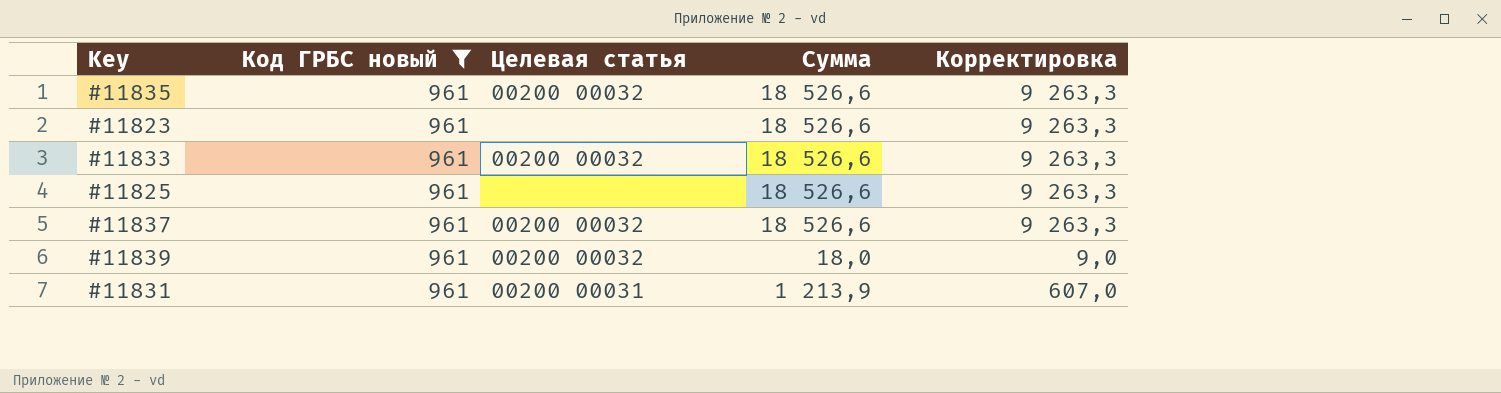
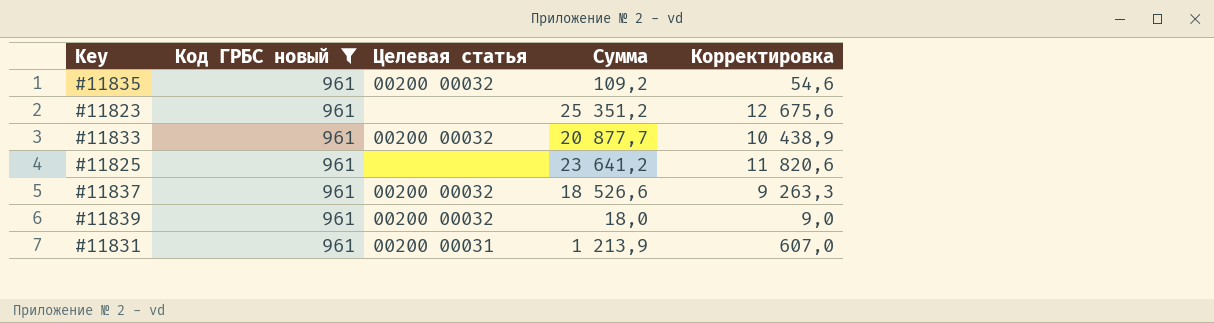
#11835 | Сумма: 18 526,6 -> 109,2
#11835 | Корректировка: 9 263,3 -> 54,6
#11823 | Сумма: 18 526,6 -> 25 351,2
#11823 | Корректировка: 9 263,3 -> 12 675,6
#11833 | Сумма: 18 526,6 -> 20 877,7
#11833 | Корректировка: 9 263,3 -> 10 438,9
#11825 | Сумма: 18 526,6 -> 23 641,2
#11825 | Корректировка: 9 263,3 -> 11 820,6

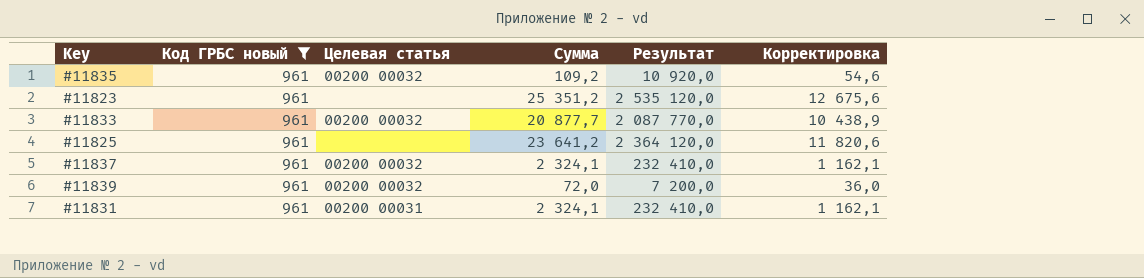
column Результат | formula: none -> [Сумма] * 100
#11837 | Сумма: 18 526,6 -> 2 324,1
#11837 | Корректировка: 9 263,3 -> 1 162,1
#11839 | Сумма: 18,0 -> 72,0
#11839 | Корректировка: 9,0 -> 36,0
#11831 | Сумма: 1 213,9 -> 2 324,1
#11831 | Корректировка: 607,0 -> 1 162,1

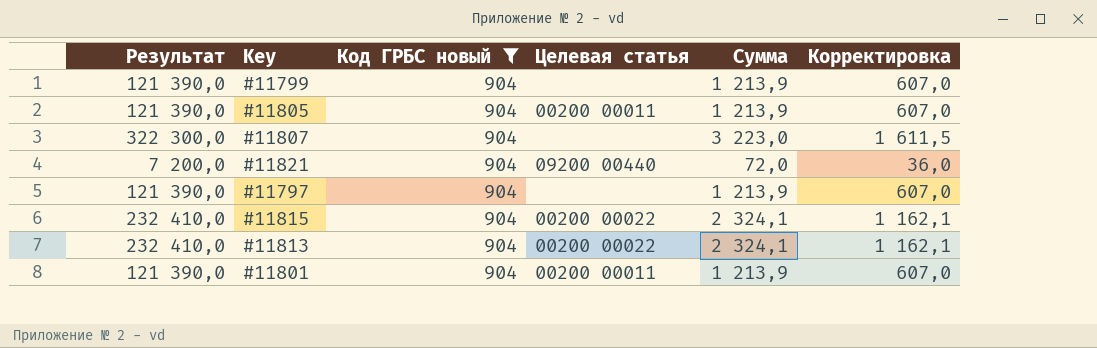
filter: Код ГРБС новый = 961 -> Код ГРБС новый = 904
column Результат | position: 5 -> 1

